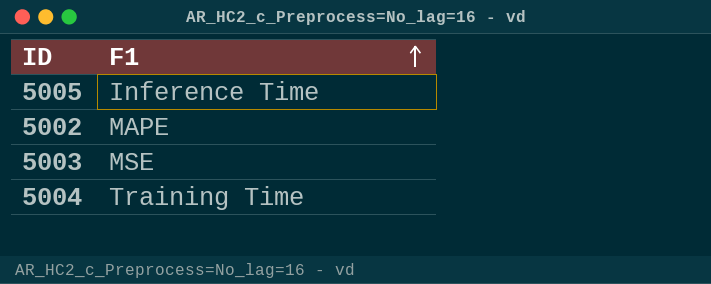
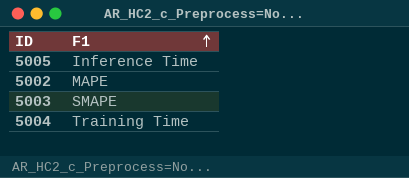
5003 | F1: MSE -> SMAPE

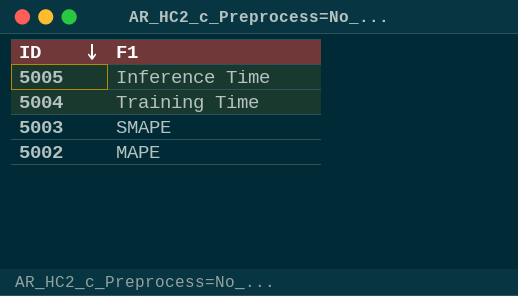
row order: F1 ascending -> ID descending

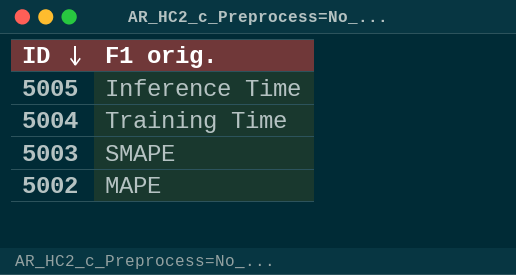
column name: F1 -> F1 orig.

